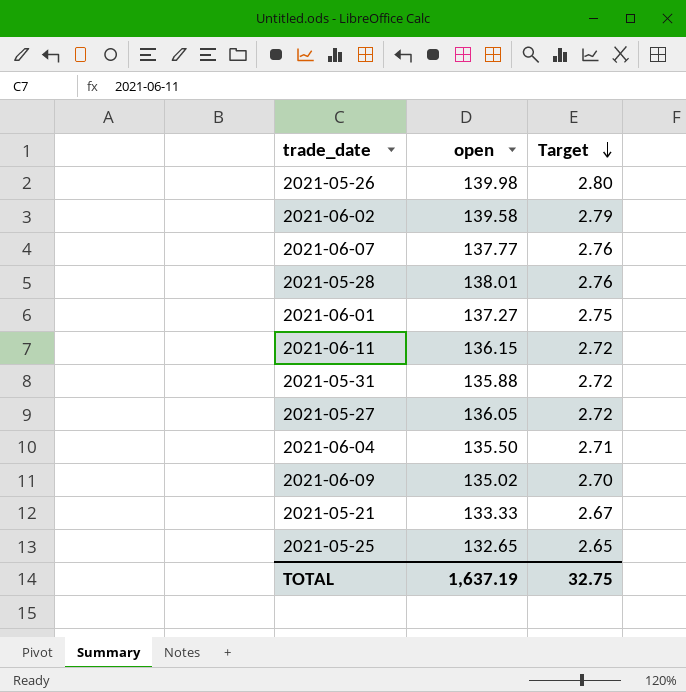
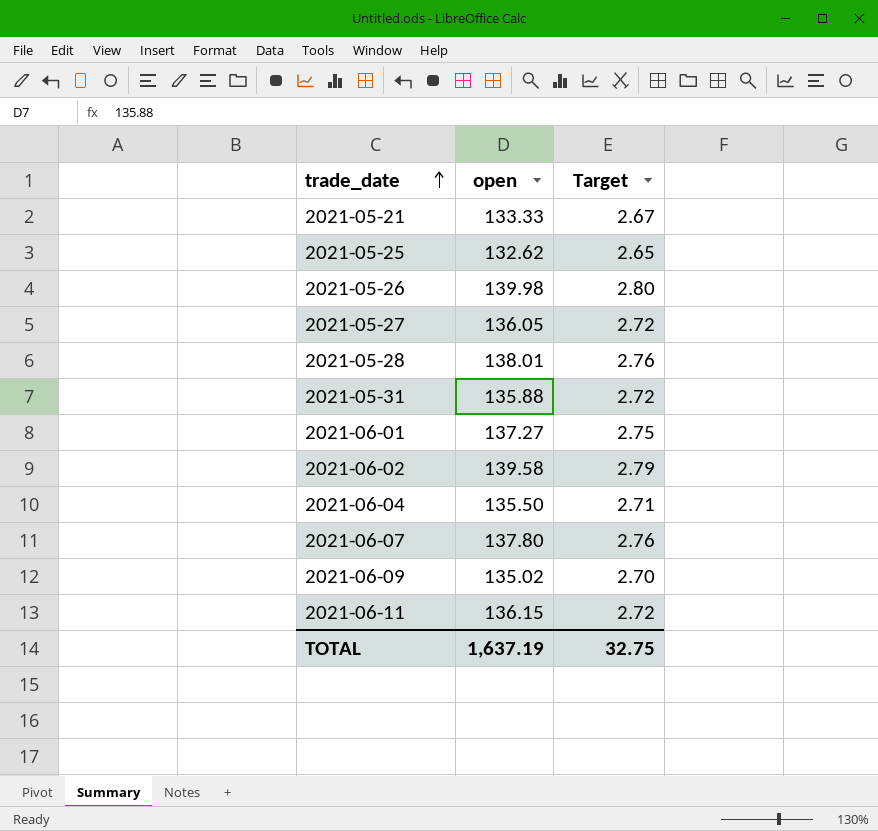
row order: Target descending -> trade_date ascending
2021-05-25 | open: 132.65 -> 132.62
2021-06-07 | open: 137.77 -> 137.80

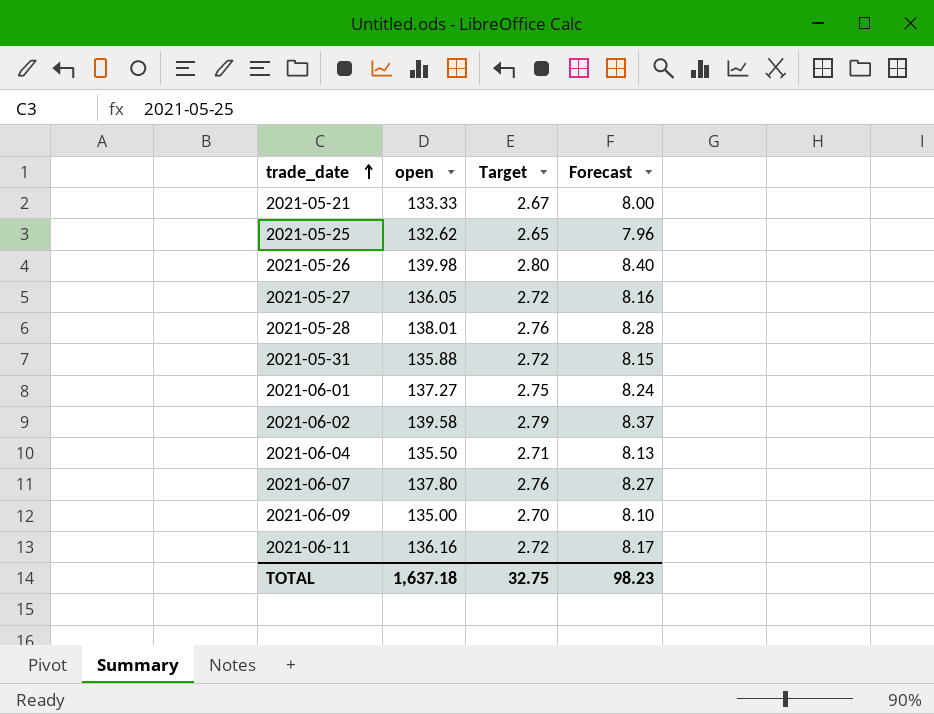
column Forecast | formula: none -> [open] * 0.06
2021-06-09 | open: 135.02 -> 135.00
2021-06-11 | open: 136.15 -> 136.16
TOTAL | open: 1,637.19 -> 1,637.18

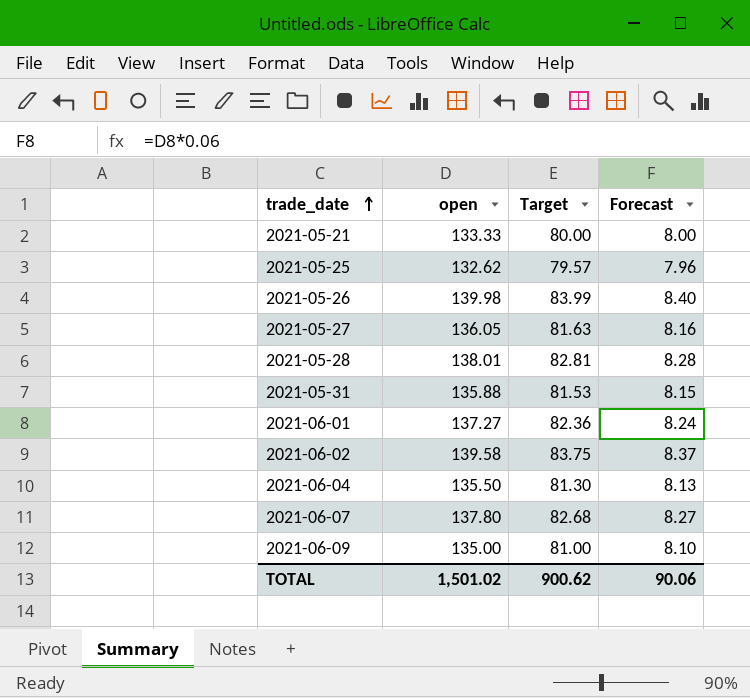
column Target | formula: [open] * 0.02 -> [open] * 0.6
row 2021-06-11: 136.16 | 2.72 | 8.17 -> none
TOTAL | open: 1,637.18 -> 1,501.02
TOTAL | Target: 32.75 -> 900.62
TOTAL | Forecast: 98.23 -> 90.06

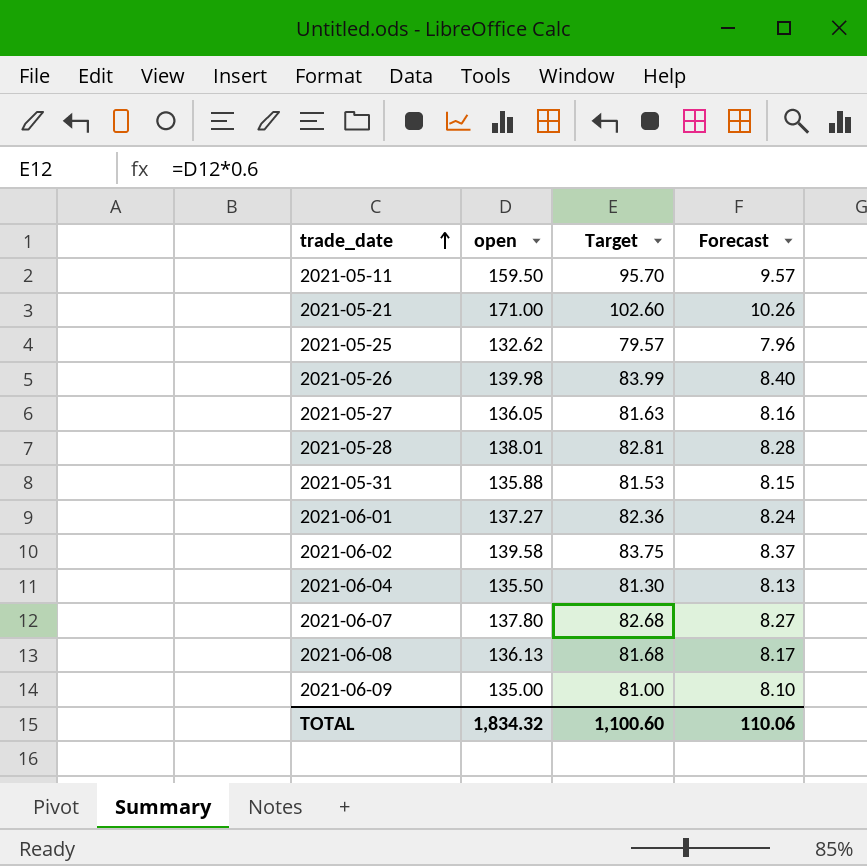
row 2021-05-11: none -> 159.50 | 95.70 | 9.57
2021-05-21 | open: 133.33 -> 171.00
2021-05-21 | Target: 80.00 -> 102.60
2021-05-21 | Forecast: 8.00 -> 10.26
row 2021-06-08: none -> 136.13 | 81.68 | 8.17
TOTAL | open: 1,501.02 -> 1,834.32
TOTAL | Target: 900.62 -> 1,100.60
TOTAL | Forecast: 90.06 -> 110.06

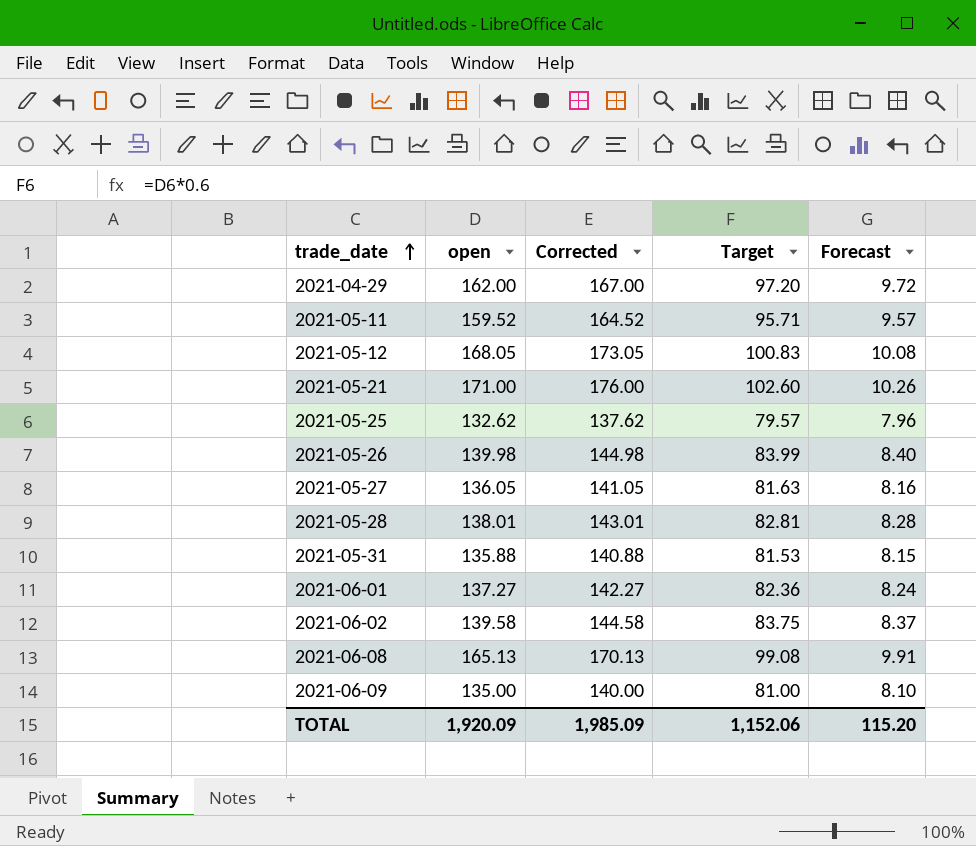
column Corrected | formula: none -> [open] + 5
row 2021-06-04: 135.50 | 81.30 | 8.13 -> none
row 2021-06-07: 137.80 | 82.68 | 8.27 -> none
row 2021-04-29: none -> 162.00 | 167.00 | 97.20 | 9.72
2021-05-11 | open: 159.50 -> 159.52
2021-05-11 | Target: 95.70 -> 95.71
row 2021-05-12: none -> 168.05 | 173.05 | 100.83 | 10.08
2021-06-08 | open: 136.13 -> 165.13
2021-06-08 | Target: 81.68 -> 99.08
2021-06-08 | Forecast: 8.17 -> 9.91
TOTAL | open: 1,834.32 -> 1,920.09
TOTAL | Target: 1,100.60 -> 1,152.06
TOTAL | Forecast: 110.06 -> 115.20

